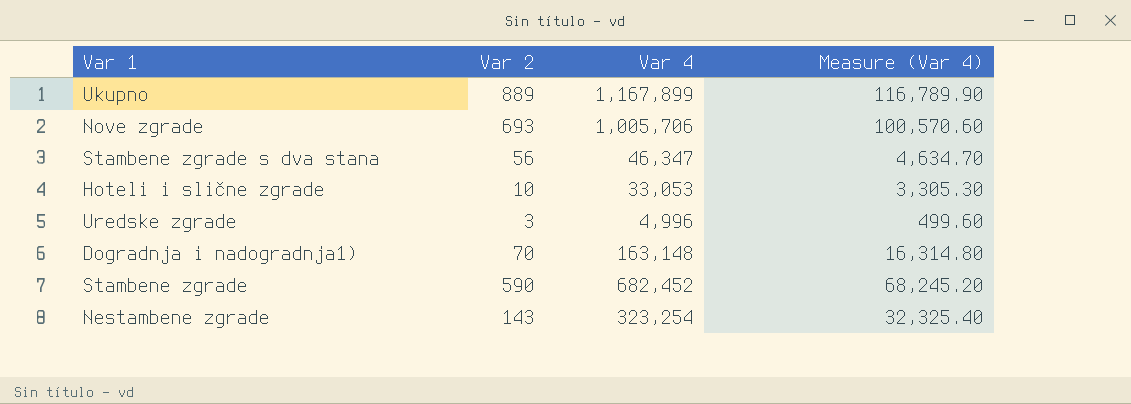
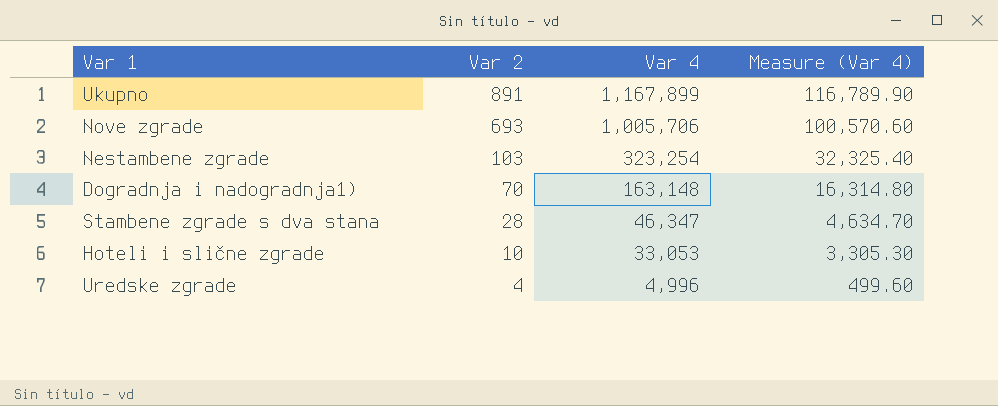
row order: none -> Var 2 descending
row Stambene zgrade: 590 | 682,452 | 68,245.20 -> none
Ukupno | Var 2: 889 -> 891
Nestambene zgrade | Var 2: 143 -> 103
Stambene zgrade s dva stana | Var 2: 56 -> 28
Uredske zgrade | Var 2: 3 -> 4

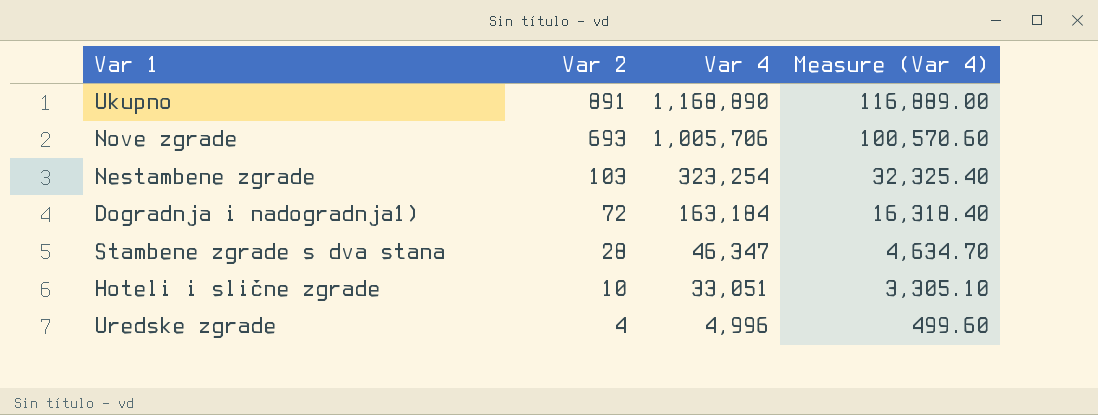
Ukupno | Var 4: 1,167,899 -> 1,168,890
Ukupno | Measure (Var 4): 116,789.90 -> 116,889.00
Dogradnja i nadogradnja1) | Var 2: 70 -> 72
Dogradnja i nadogradnja1) | Var 4: 163,148 -> 163,184
Dogradnja i nadogradnja1) | Measure (Var 4): 16,314.80 -> 16,318.40
Hoteli i slične zgrade | Var 4: 33,053 -> 33,051
Hoteli i slične zgrade | Measure (Var 4): 3,305.30 -> 3,305.10

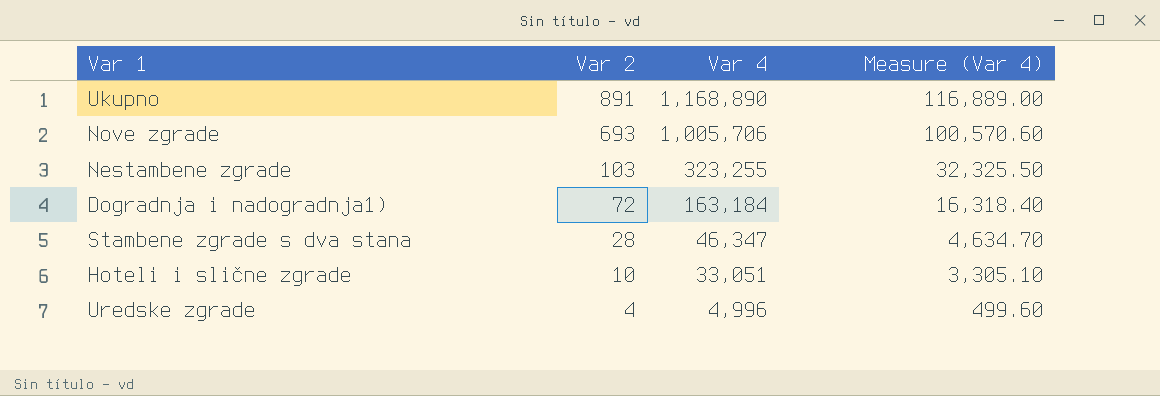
Nestambene zgrade | Var 4: 323,254 -> 323,255
Nestambene zgrade | Measure (Var 4): 32,325.40 -> 32,325.50

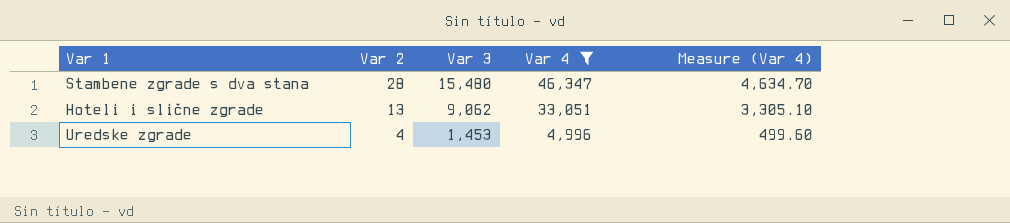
filter: none -> Var 4 <= 46,347
column Var 3 | position: none -> 3
Hoteli i slične zgrade | Var 2: 10 -> 13

